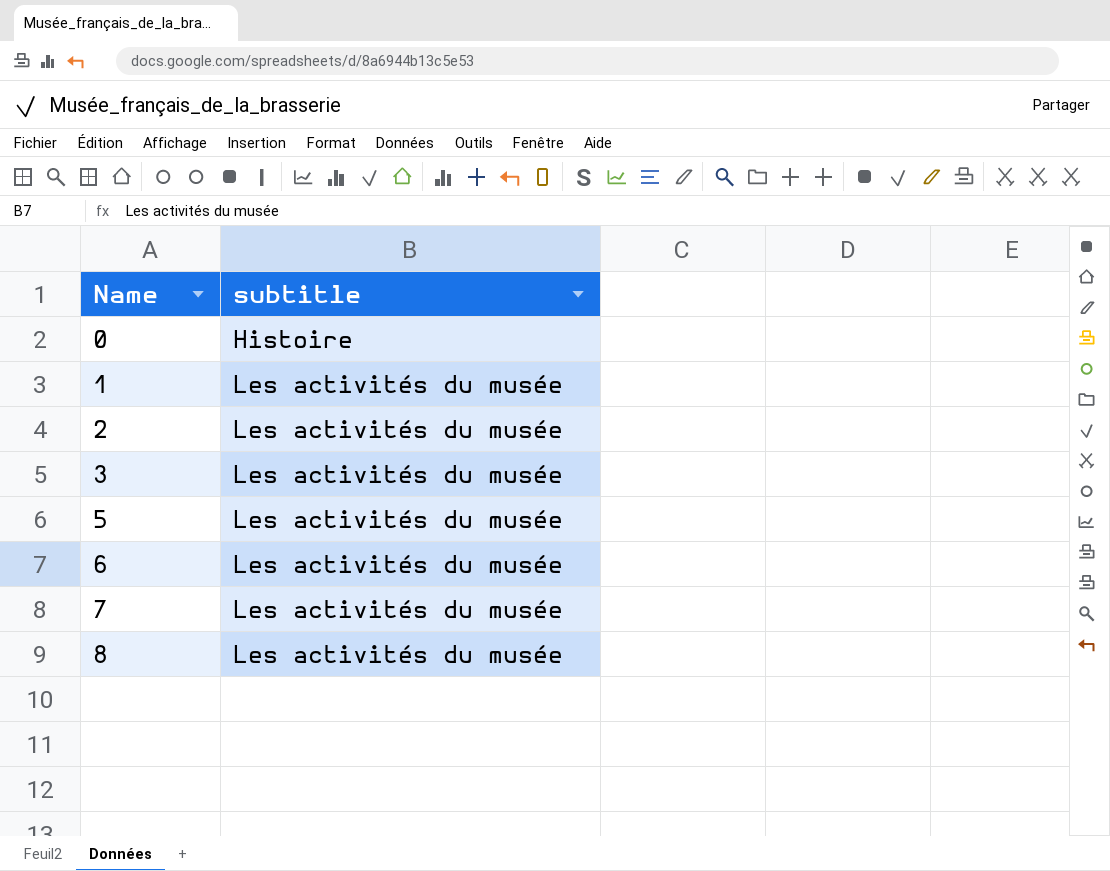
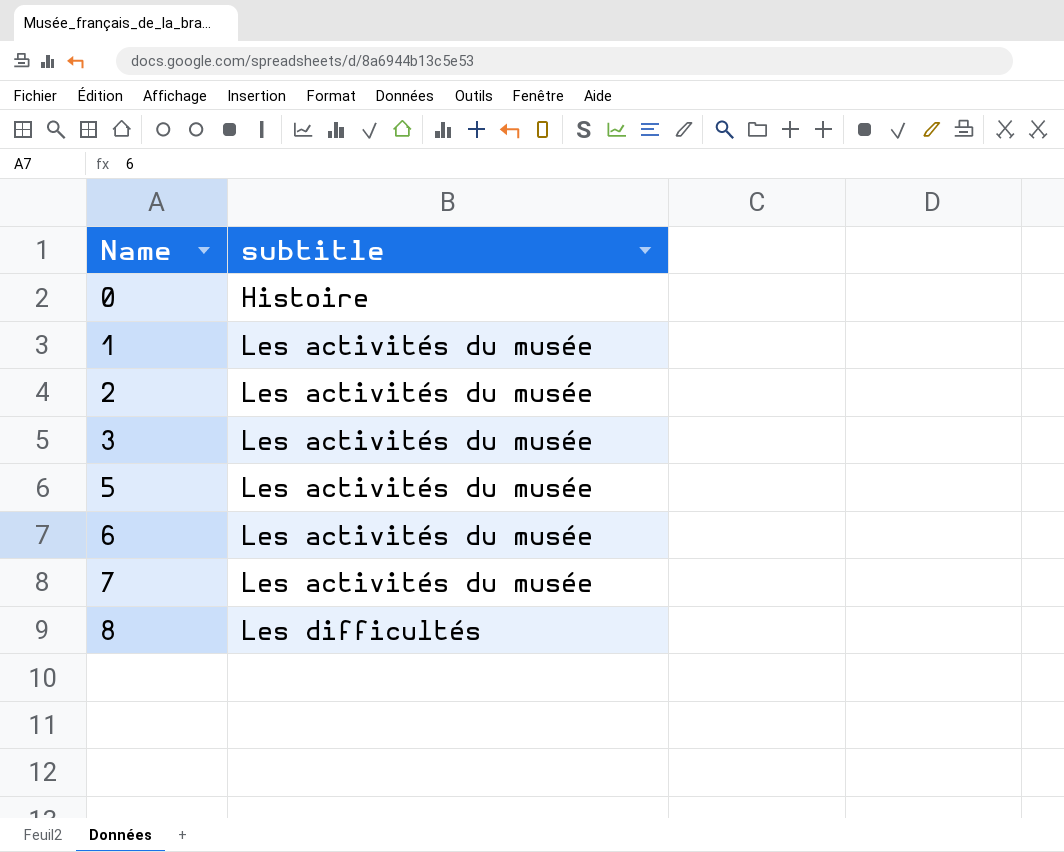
8 | subtitle: Les activités du musée -> Les difficultés

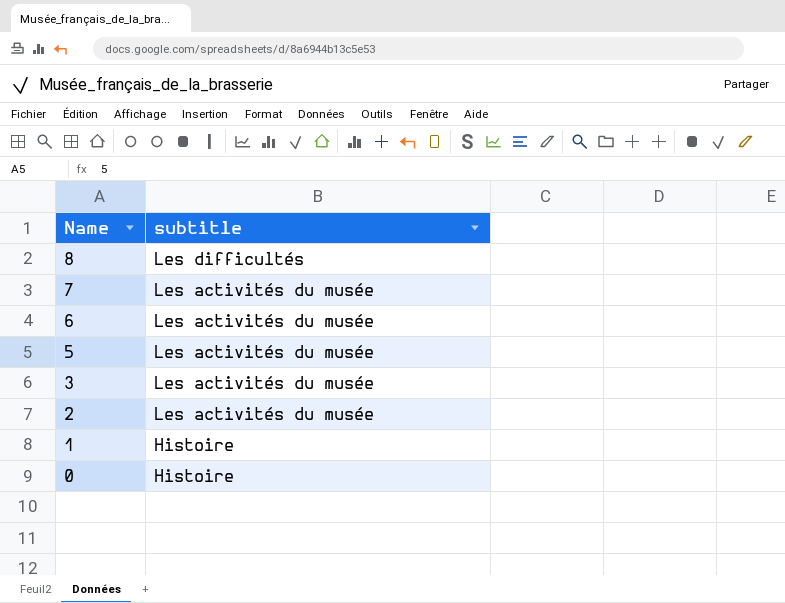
row order: Name ascending -> Name descending
1 | subtitle: Les activités du musée -> Histoire

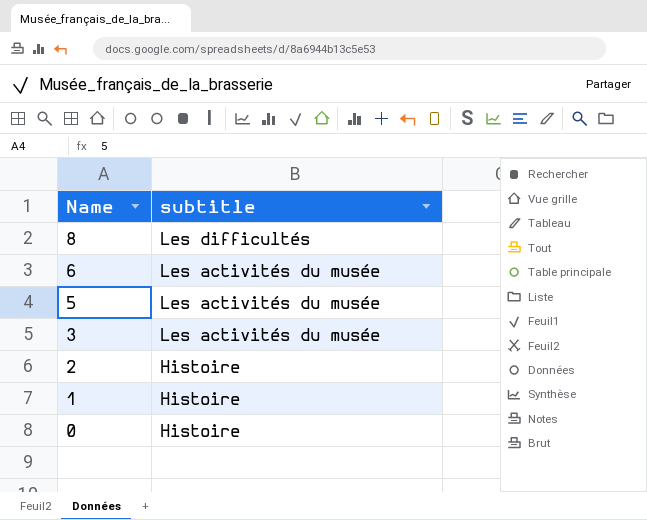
row 7: Les activités du musée -> none
2 | subtitle: Les activités du musée -> Histoire

